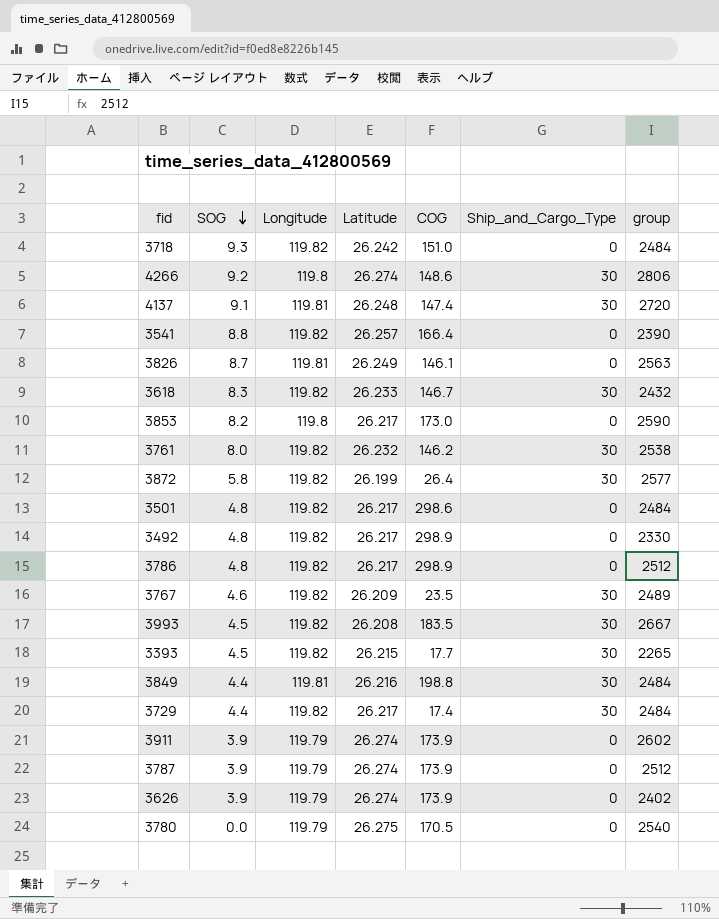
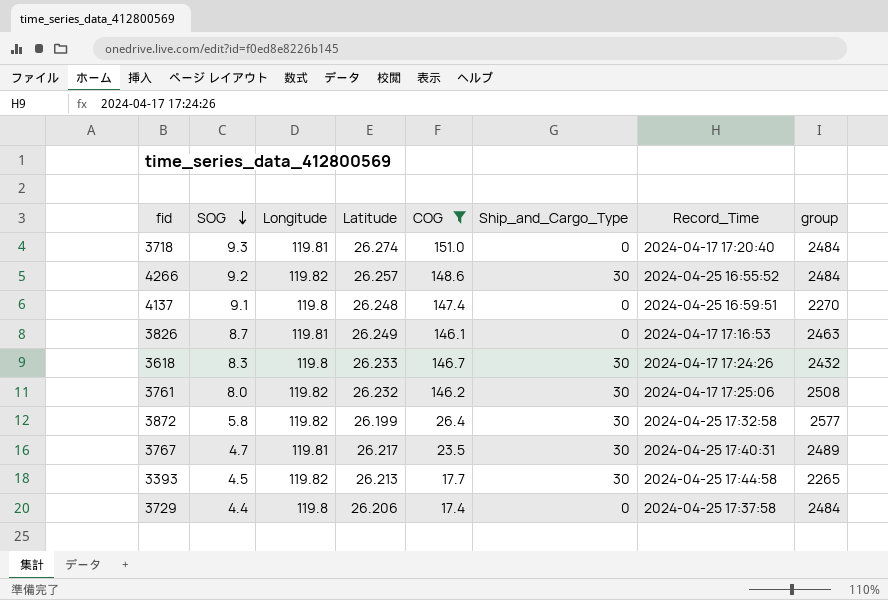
filter: none -> COG <= 151.0
column Record_Time | position: none -> 7
3718 | Longitude: 119.82 -> 119.81
3718 | Latitude: 26.242 -> 26.274
4266 | Longitude: 119.8 -> 119.82
4266 | Latitude: 26.274 -> 26.257
4266 | group: 2806 -> 2484
4137 | Longitude: 119.81 -> 119.8
4137 | Ship_and_Cargo_Type: 30 -> 0
4137 | group: 2720 -> 2270
3826 | group: 2563 -> 2463
3618 | Longitude: 119.82 -> 119.8
3761 | group: 2538 -> 2508
3767 | SOG: 4.6 -> 4.7
3767 | Longitude: 119.82 -> 119.81
3767 | Latitude: 26.209 -> 26.217
3393 | Latitude: 26.215 -> 26.213
3729 | Longitude: 119.82 -> 119.8
3729 | Latitude: 26.217 -> 26.206
3729 | Ship_and_Cargo_Type: 30 -> 0

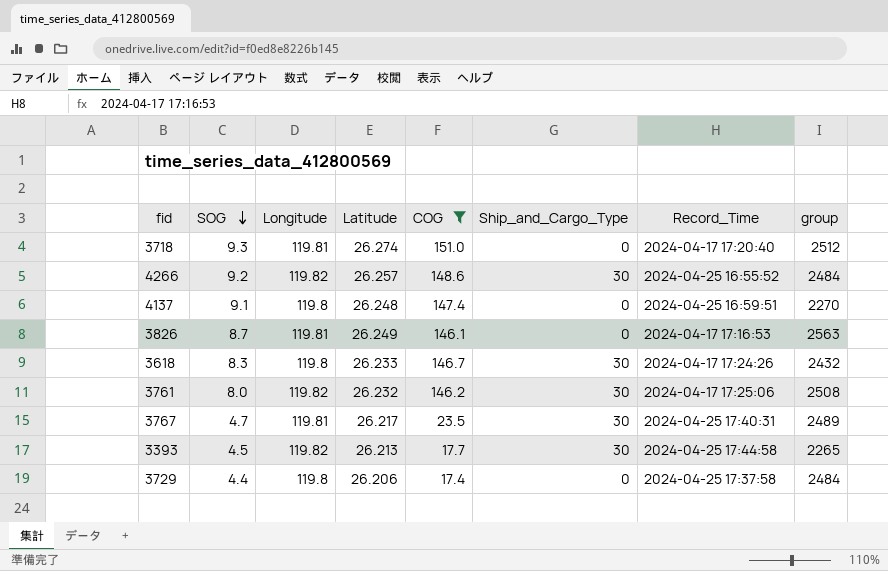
row 3872: 5.8 | 119.82 | 26.199 | 26.4 | 30 | 2024-04-25 17:32:58 | 2577 -> none
3718 | group: 2484 -> 2512
3826 | group: 2463 -> 2563

